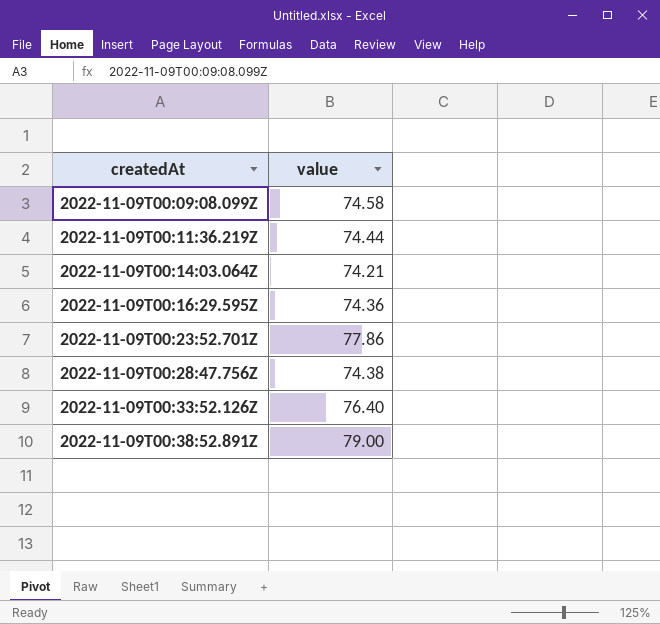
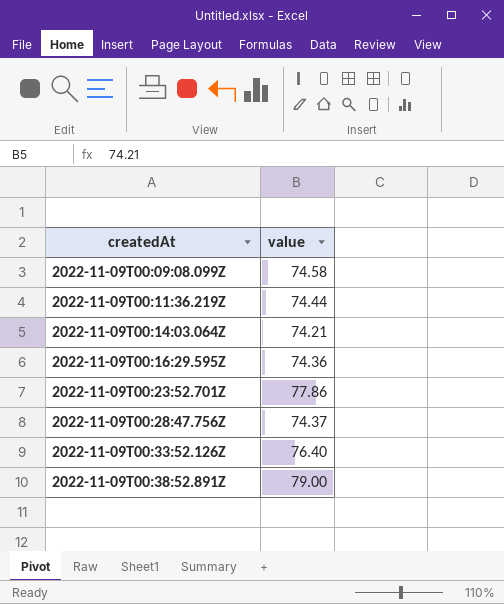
2022-11-09T00:28:47.756Z | value: 74.38 -> 74.37

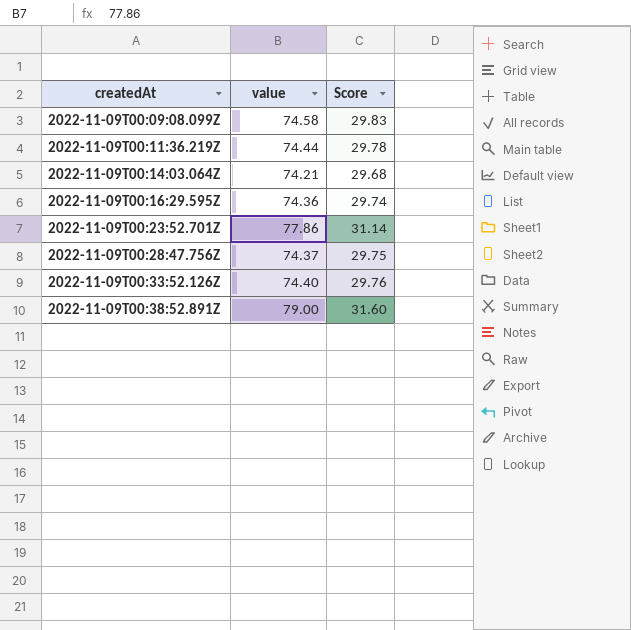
column Score | formula: none -> [value] * 0.4
2022-11-09T00:33:52.126Z | value: 76.40 -> 74.40

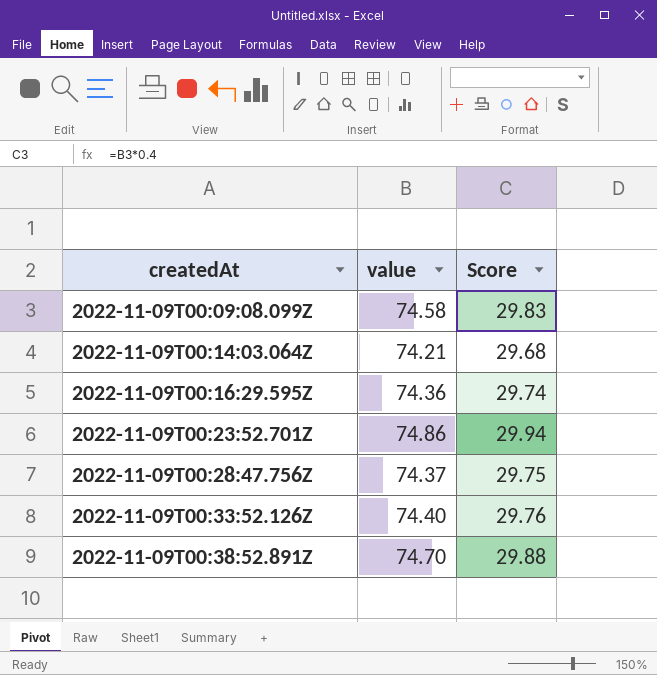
row 2022-11-09T00:11:36.219Z: 74.44 | 29.78 -> none
2022-11-09T00:23:52.701Z | value: 77.86 -> 74.86
2022-11-09T00:23:52.701Z | Score: 31.14 -> 29.94
2022-11-09T00:38:52.891Z | value: 79.00 -> 74.70
2022-11-09T00:38:52.891Z | Score: 31.60 -> 29.88

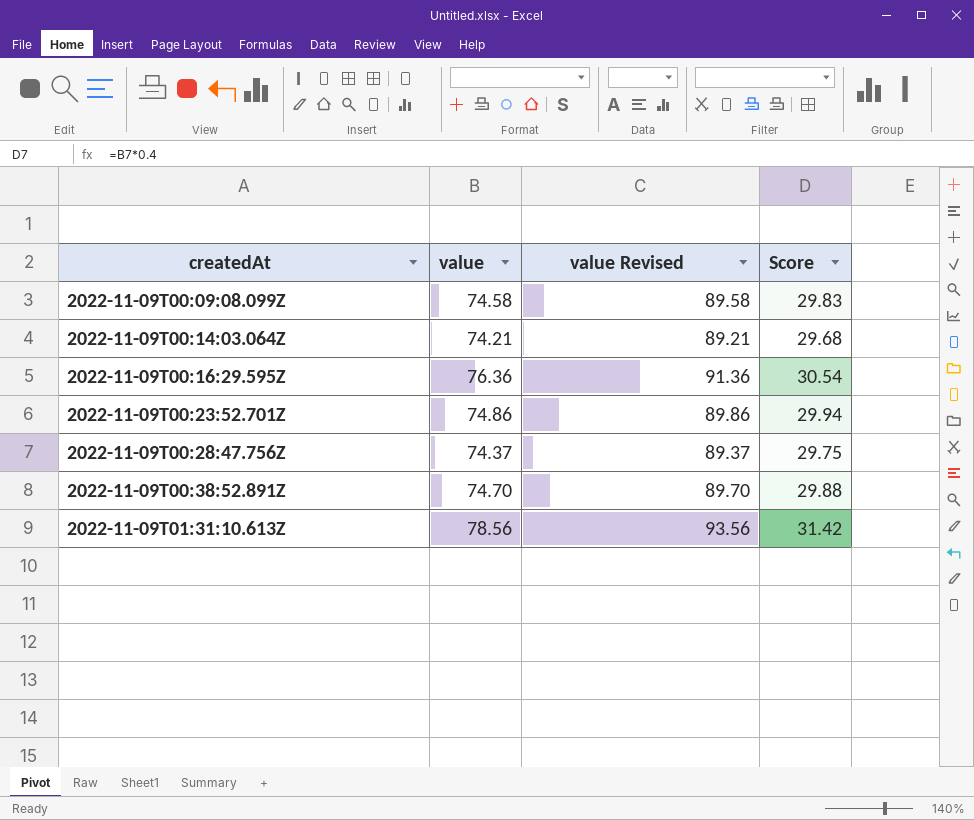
column value Revised | formula: none -> [value] + 15
row 2022-11-09T00:33:52.126Z: 74.40 | 29.76 -> none
2022-11-09T00:16:29.595Z | value: 74.36 -> 76.36
2022-11-09T00:16:29.595Z | Score: 29.74 -> 30.54
row 2022-11-09T01:31:10.613Z: none -> 78.56 | 93.56 | 31.42

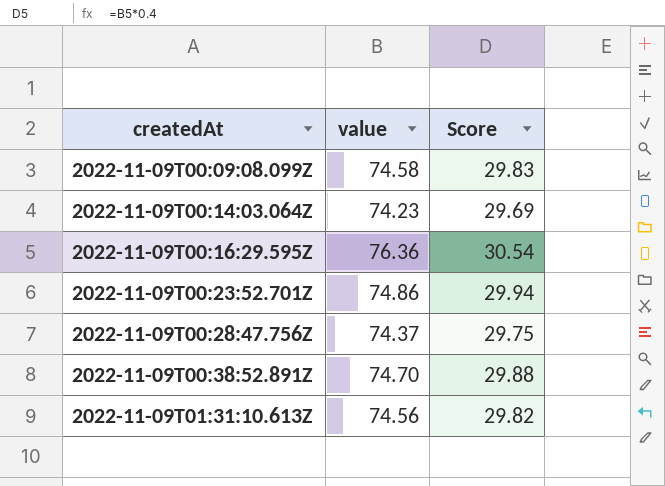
column value Revised | formula: [value] + 15 -> none
2022-11-09T00:14:03.064Z | value: 74.21 -> 74.23
2022-11-09T00:14:03.064Z | Score: 29.68 -> 29.69
2022-11-09T01:31:10.613Z | value: 78.56 -> 74.56
2022-11-09T01:31:10.613Z | Score: 31.42 -> 29.82

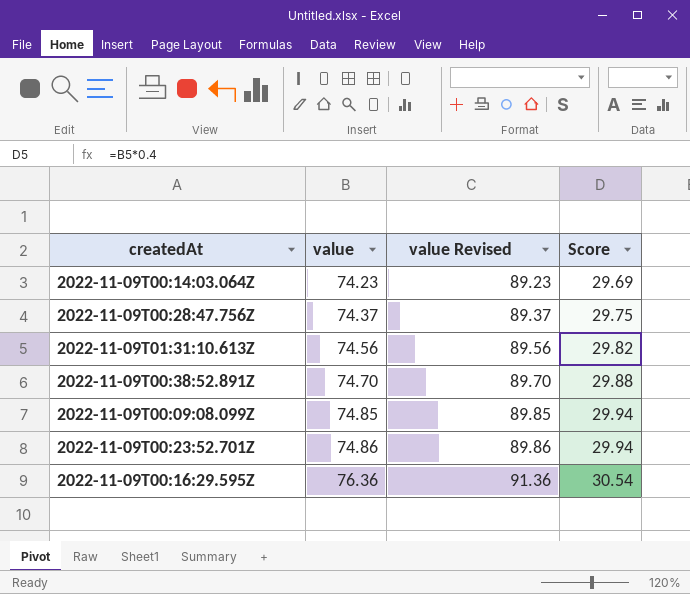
row order: createdAt ascending -> value ascending
column value Revised | formula: none -> [value] + 15
2022-11-09T00:09:08.099Z | value: 74.58 -> 74.85
2022-11-09T00:09:08.099Z | Score: 29.83 -> 29.94

